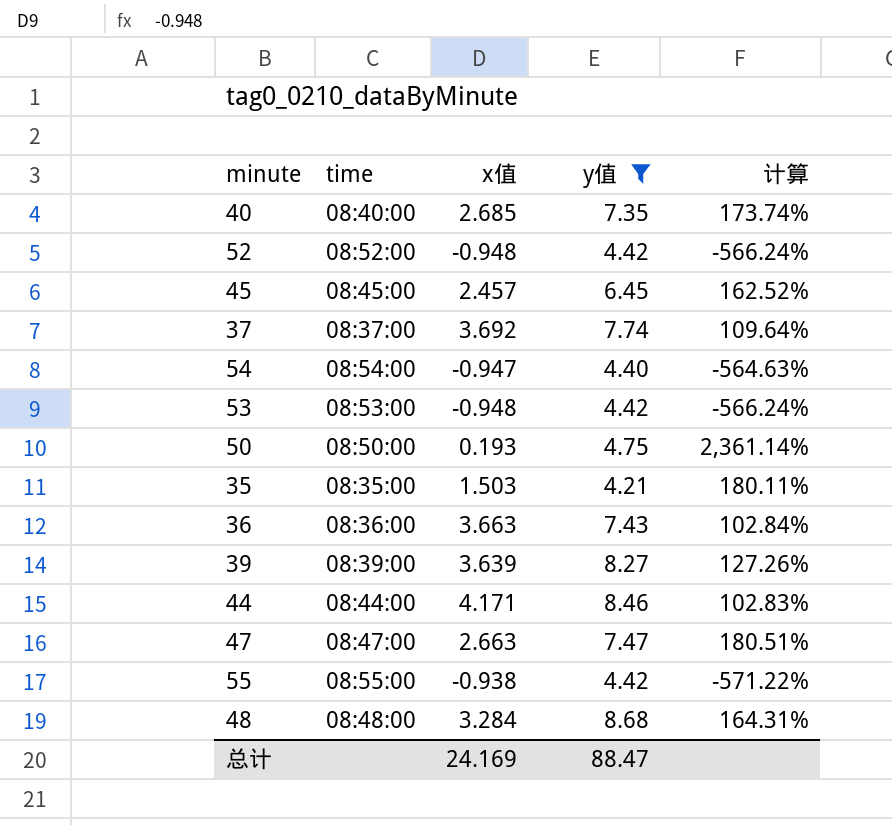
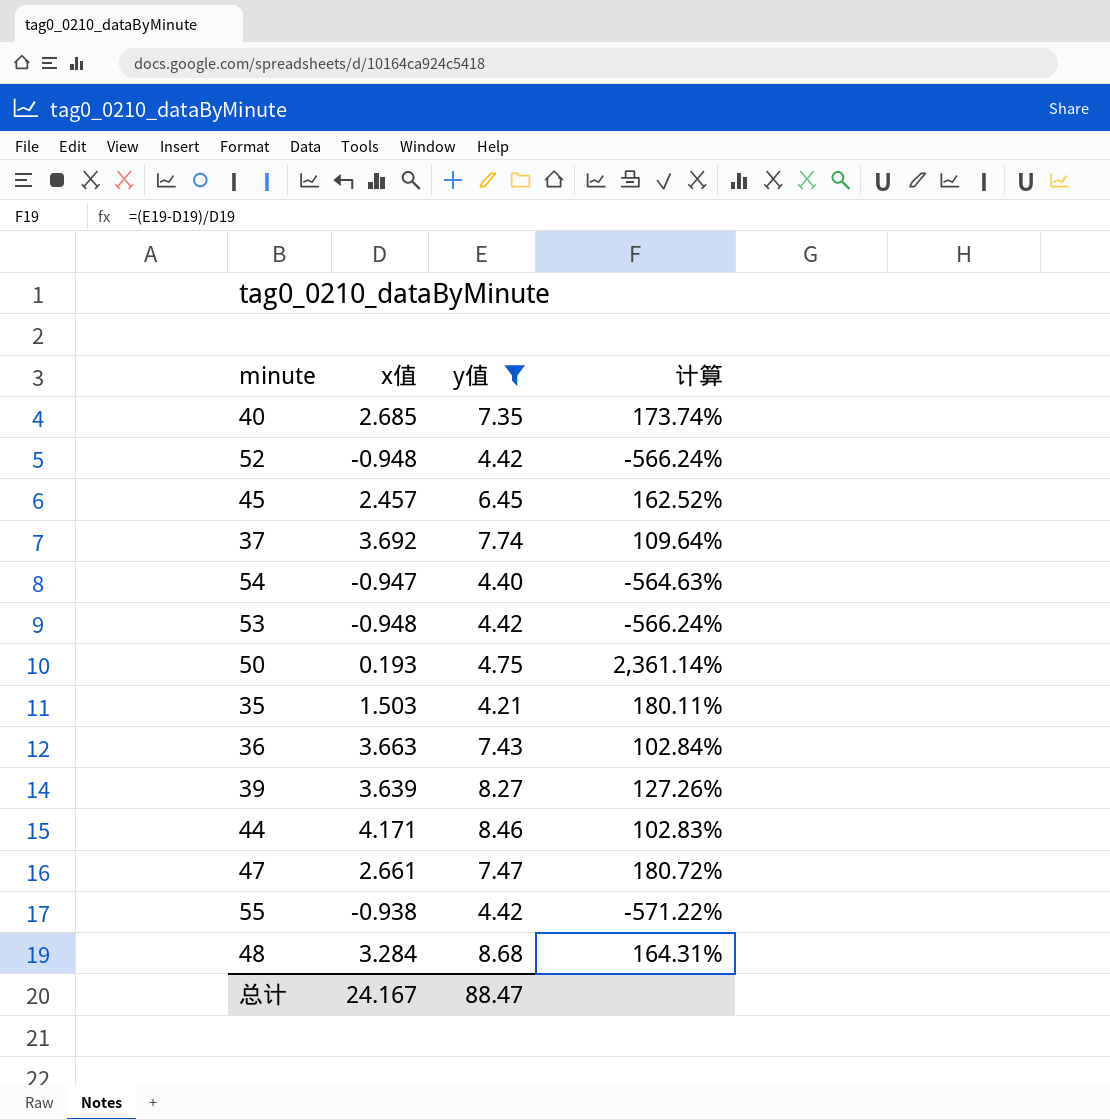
column time | position: 2 -> none
47 | x值: 2.663 -> 2.661
47 | 计算: 180.51% -> 180.72%
总计 | x值: 24.169 -> 24.167

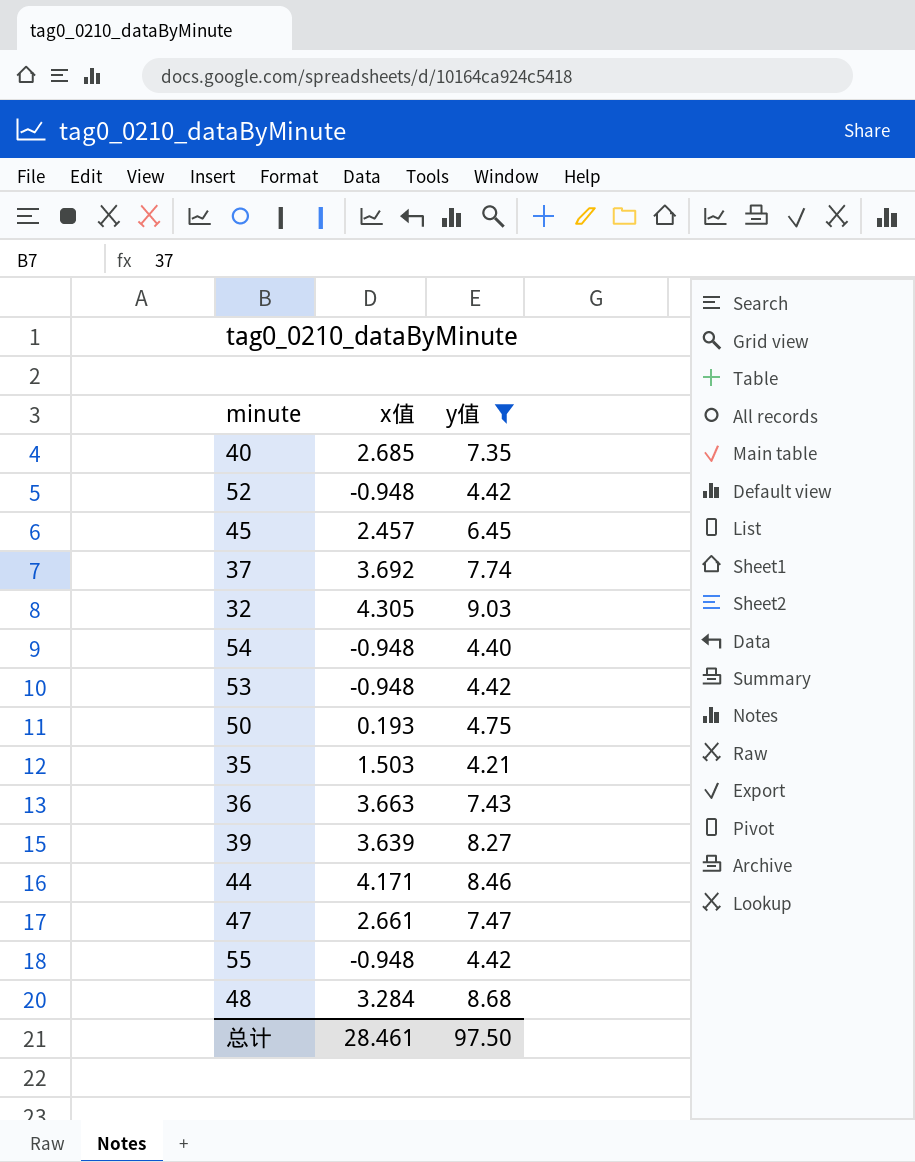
column 计算 | formula: ([y值] - [x值]) / [x值] -> none
row 32: none -> 4.305 | 9.03
54 | x值: -0.947 -> -0.948
55 | x值: -0.938 -> -0.948
总计 | x值: 24.167 -> 28.461
总计 | y值: 88.47 -> 97.50

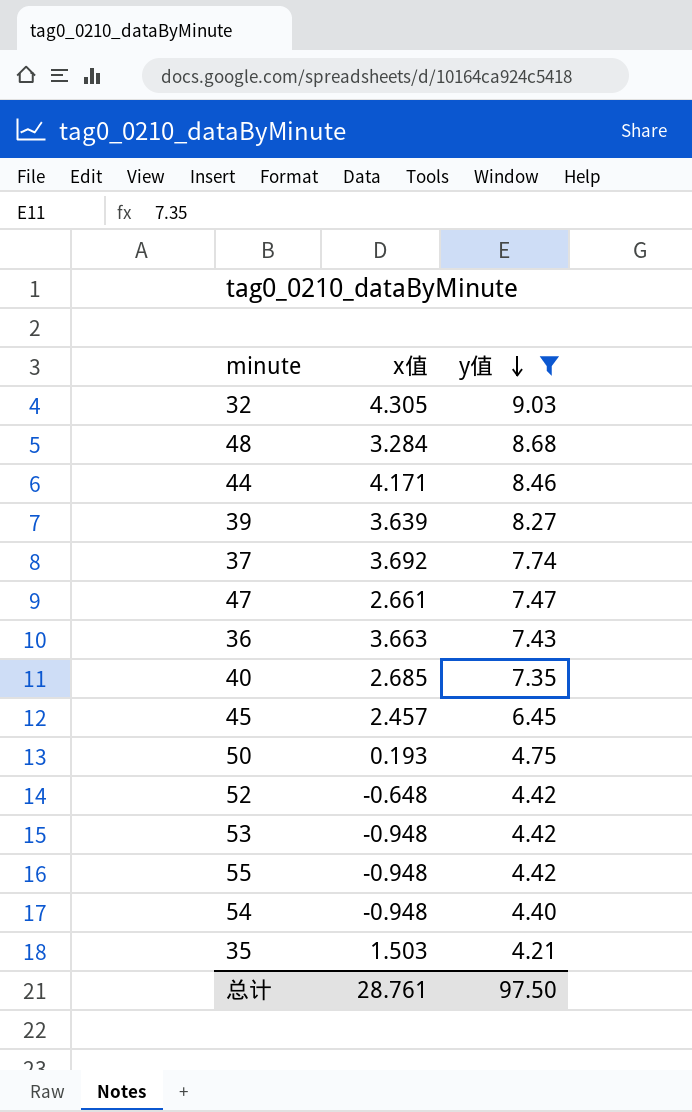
row order: none -> y值 descending
52 | x值: -0.948 -> -0.648
总计 | x值: 28.461 -> 28.761

